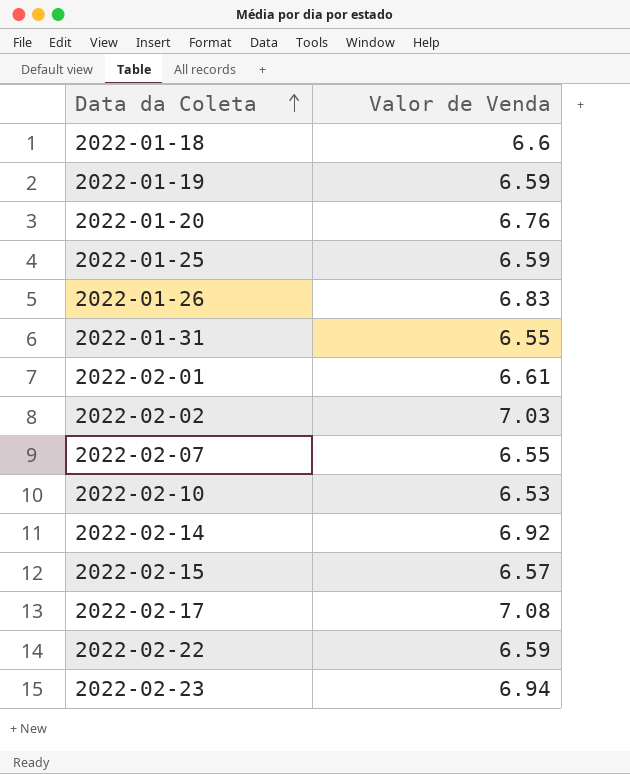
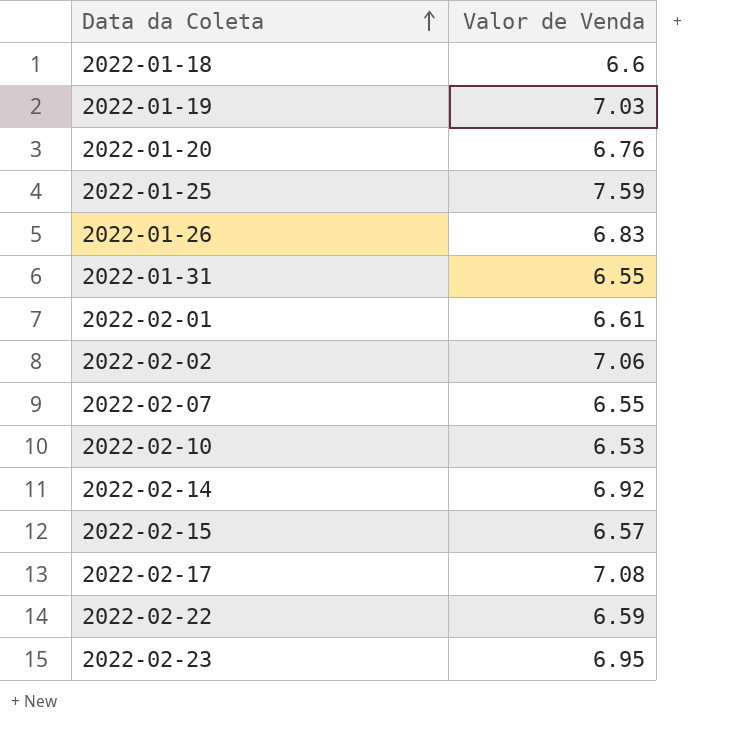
2022-01-19 | Valor de Venda: 6.59 -> 7.03
2022-01-25 | Valor de Venda: 6.59 -> 7.59
2022-02-02 | Valor de Venda: 7.03 -> 7.06
2022-02-23 | Valor de Venda: 6.94 -> 6.95

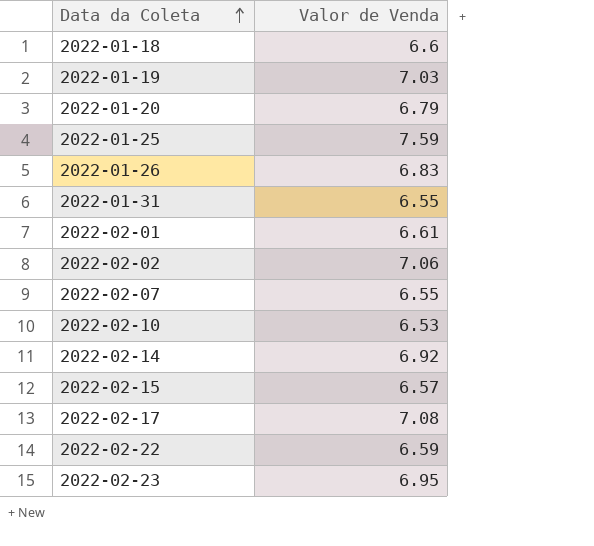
2022-01-20 | Valor de Venda: 6.76 -> 6.79

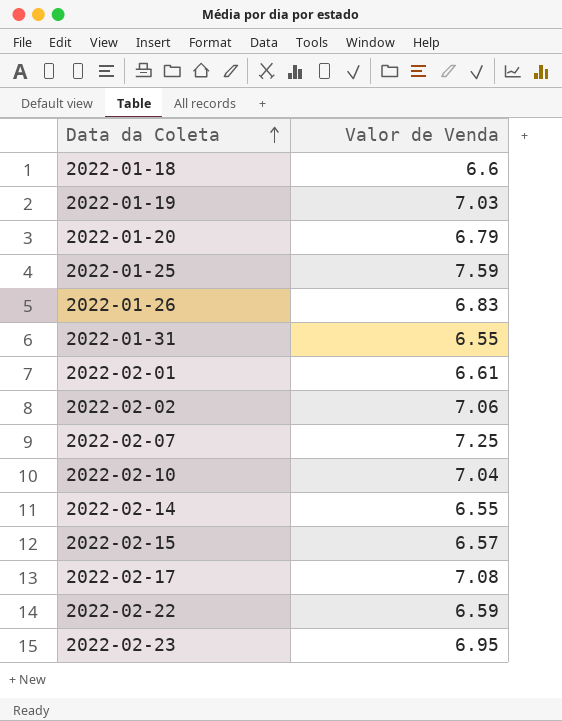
2022-02-07 | Valor de Venda: 6.55 -> 7.25
2022-02-10 | Valor de Venda: 6.53 -> 7.04
2022-02-14 | Valor de Venda: 6.92 -> 6.55

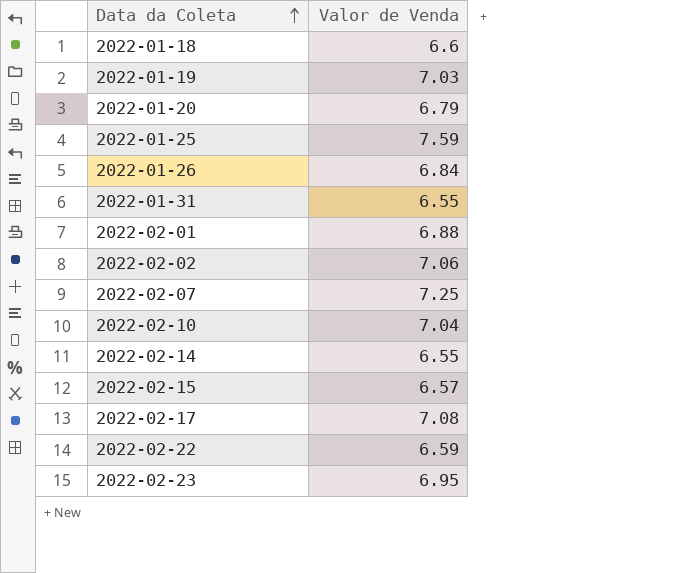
2022-01-26 | Valor de Venda: 6.83 -> 6.84
2022-02-01 | Valor de Venda: 6.61 -> 6.88

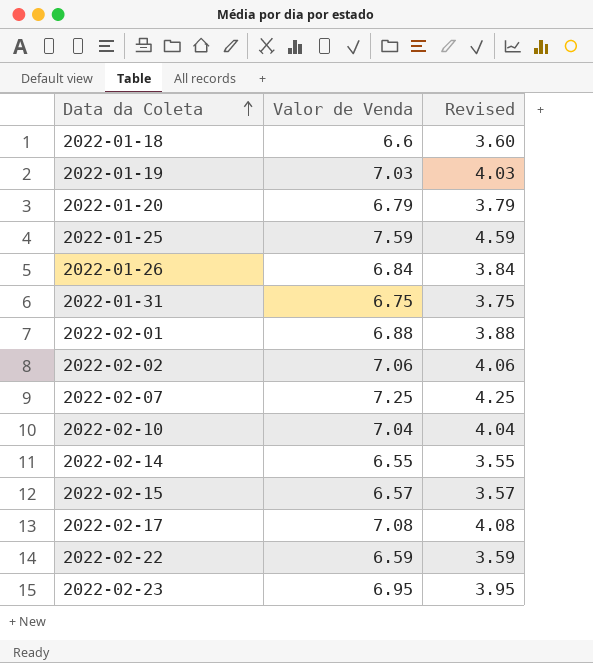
column Revised | formula: none -> [Valor de Venda] - 3
2022-01-31 | Valor de Venda: 6.55 -> 6.75

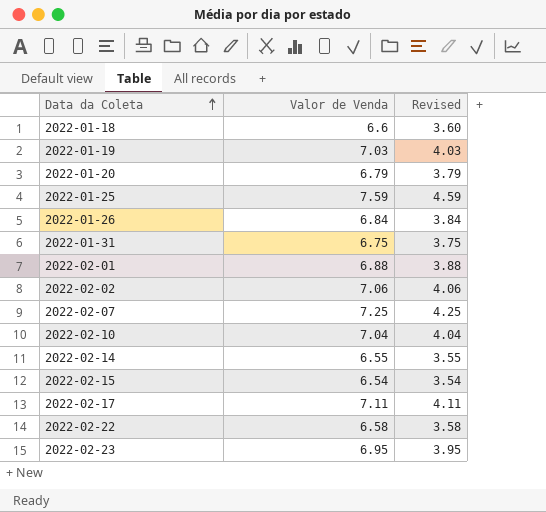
2022-02-15 | Valor de Venda: 6.57 -> 6.54
2022-02-15 | Revised: 3.57 -> 3.54
2022-02-17 | Valor de Venda: 7.08 -> 7.11
2022-02-17 | Revised: 4.08 -> 4.11
2022-02-22 | Valor de Venda: 6.59 -> 6.58
2022-02-22 | Revised: 3.59 -> 3.58

